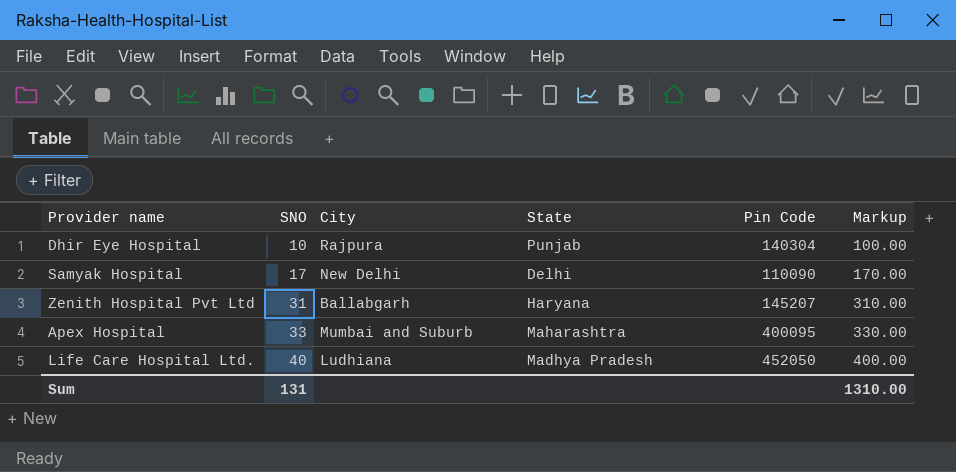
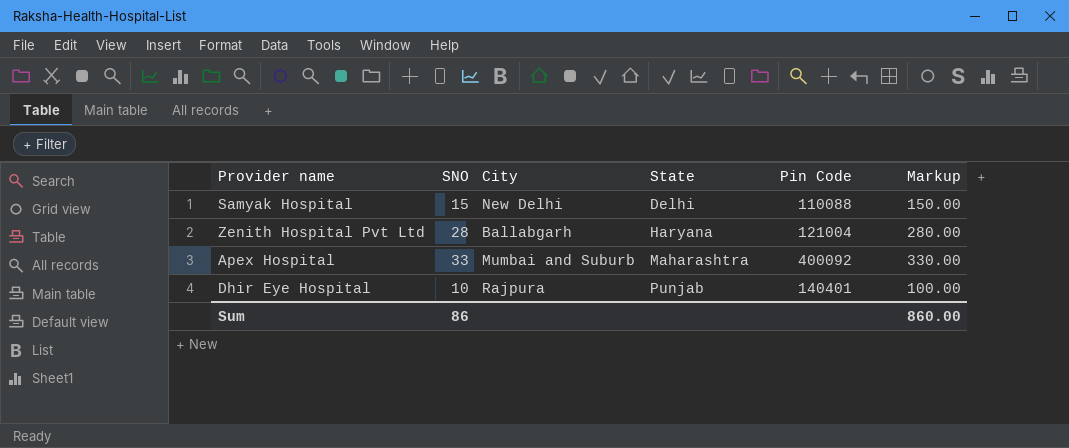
row order: SNO ascending -> State ascending
row Life Care Hospital Ltd.: 40 | Ludhiana | Madhya Pradesh | 452050 | 400.00 -> none
Samyak Hospital | SNO: 17 -> 15
Samyak Hospital | Pin Code: 110090 -> 110088
Samyak Hospital | Markup: 170.00 -> 150.00
Zenith Hospital Pvt Ltd | SNO: 31 -> 28
Zenith Hospital Pvt Ltd | Pin Code: 145207 -> 121004
Zenith Hospital Pvt Ltd | Markup: 310.00 -> 280.00
Apex Hospital | Pin Code: 400095 -> 400092
Dhir Eye Hospital | Pin Code: 140304 -> 140401
Sum | SNO: 131 -> 86
Sum | Markup: 1310.00 -> 860.00

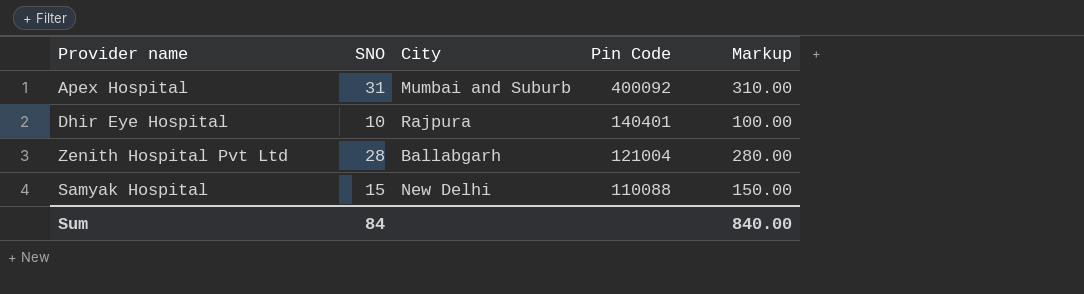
row order: State ascending -> Pin Code descending
column State | position: 4 -> none
Apex Hospital | SNO: 33 -> 31
Apex Hospital | Markup: 330.00 -> 310.00
Sum | SNO: 86 -> 84
Sum | Markup: 860.00 -> 840.00

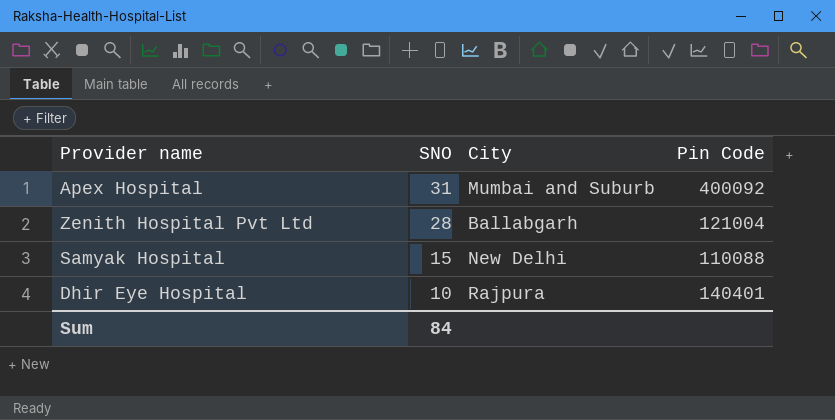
row order: Pin Code descending -> SNO descending
column Markup | formula: [SNO] * 10 -> none

